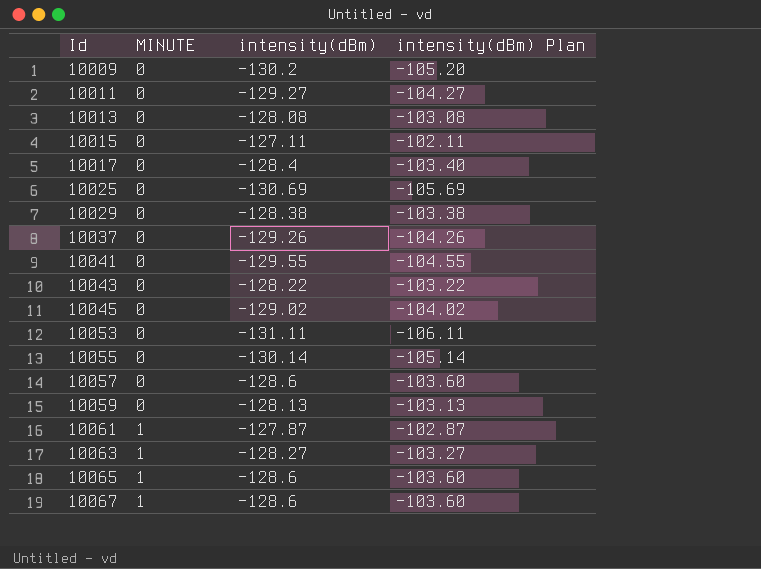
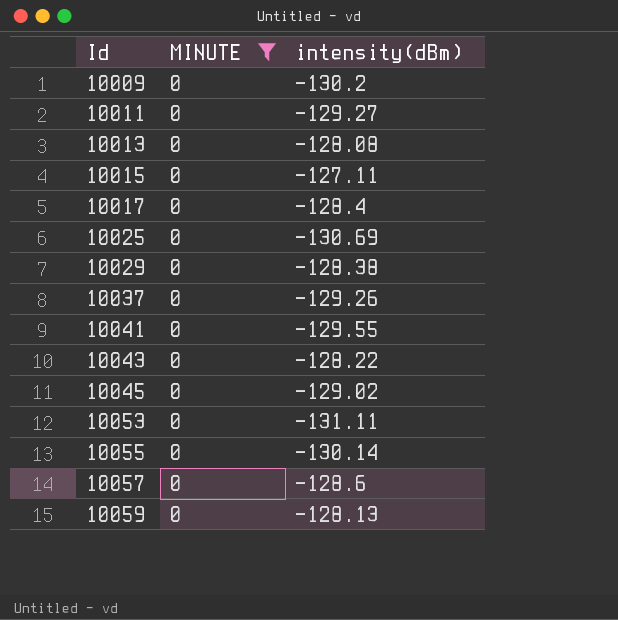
filter: none -> MINUTE = 0
column intensity(dBm) Plan | formula: [intensity(dBm)] + 25 -> none

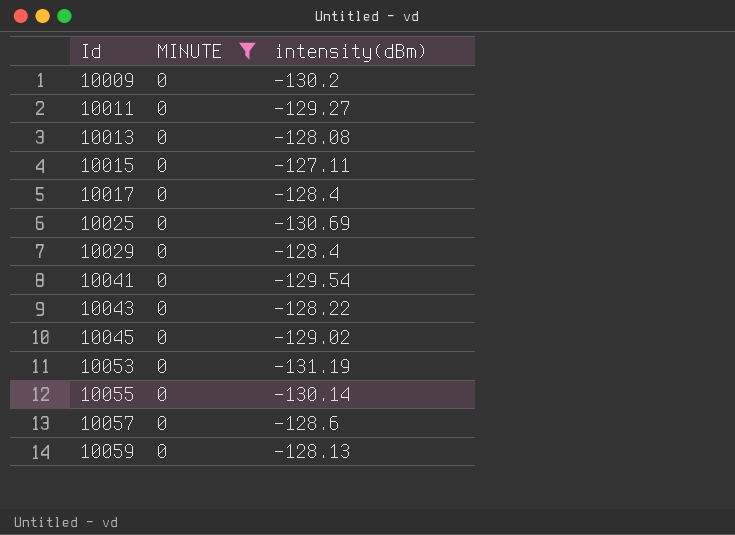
row 10037: 0 | -129.26 -> none
10029 | intensity(dBm): -128.38 -> -128.4
10041 | intensity(dBm): -129.55 -> -129.54
10053 | intensity(dBm): -131.11 -> -131.19

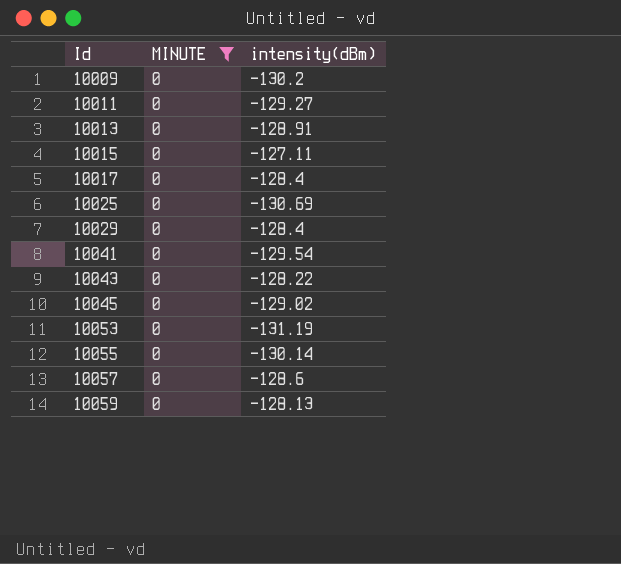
10013 | intensity(dBm): -128.08 -> -128.91

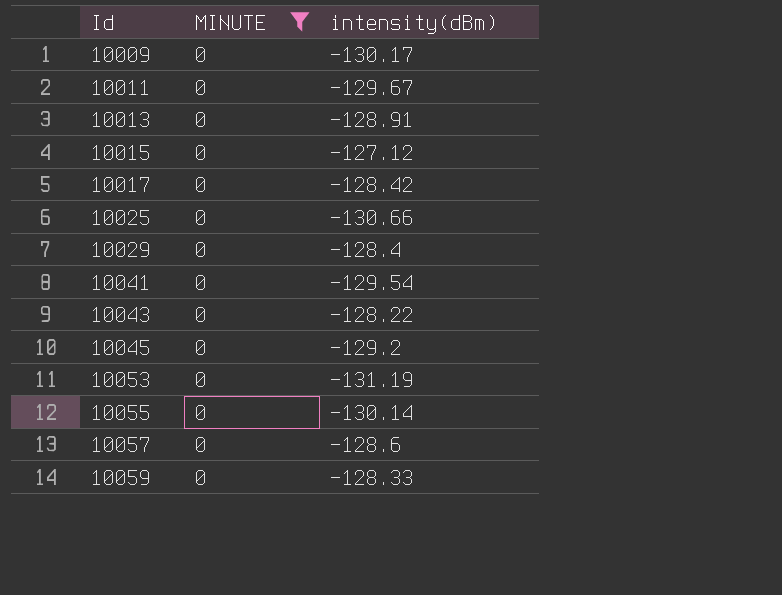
10009 | intensity(dBm): -130.2 -> -130.17
10011 | intensity(dBm): -129.27 -> -129.67
10015 | intensity(dBm): -127.11 -> -127.12
10017 | intensity(dBm): -128.4 -> -128.42
10025 | intensity(dBm): -130.69 -> -130.66
10045 | intensity(dBm): -129.02 -> -129.2
10059 | intensity(dBm): -128.13 -> -128.33

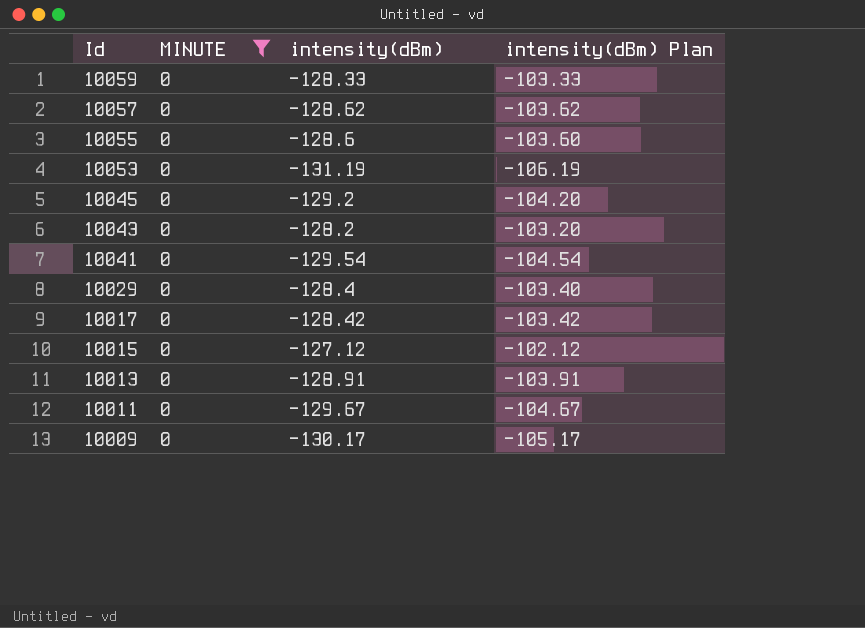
row order: Id ascending -> Id descending
column intensity(dBm) Plan | formula: none -> [intensity(dBm)] + 25
row 10025: 0 | -130.66 -> none
10057 | intensity(dBm): -128.6 -> -128.62
10055 | intensity(dBm): -130.14 -> -128.6
10043 | intensity(dBm): -128.22 -> -128.2

